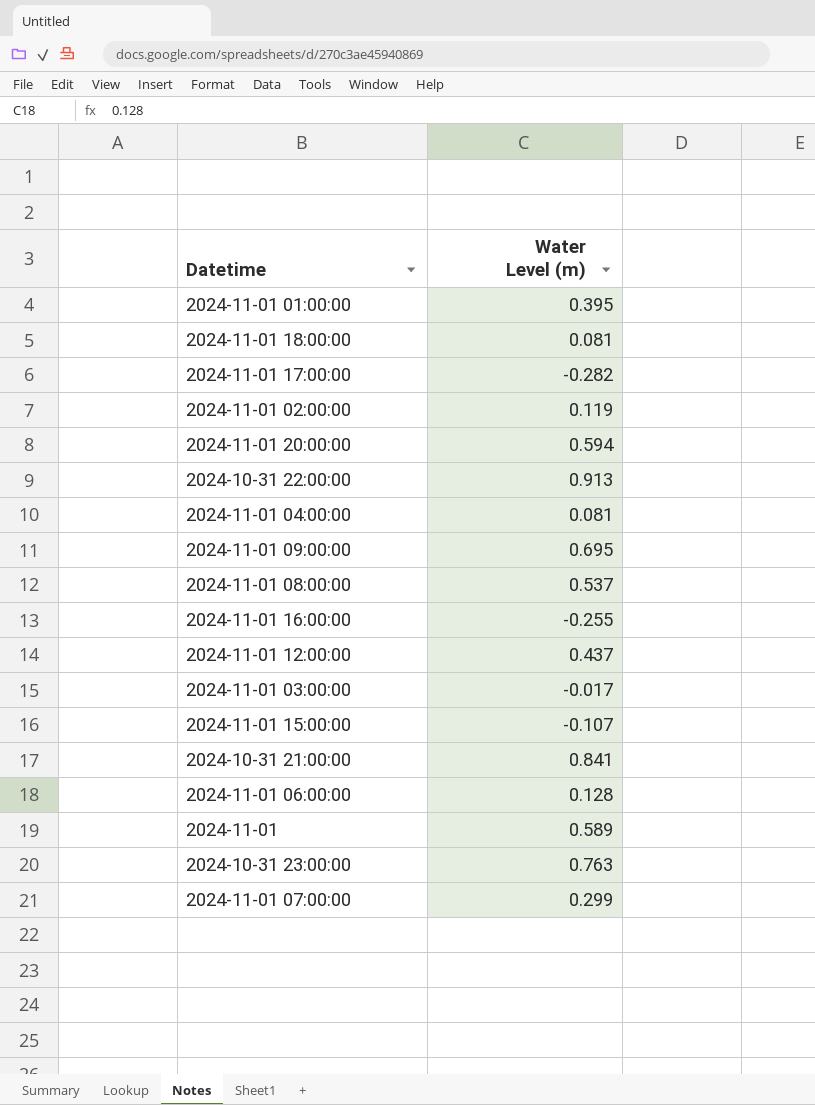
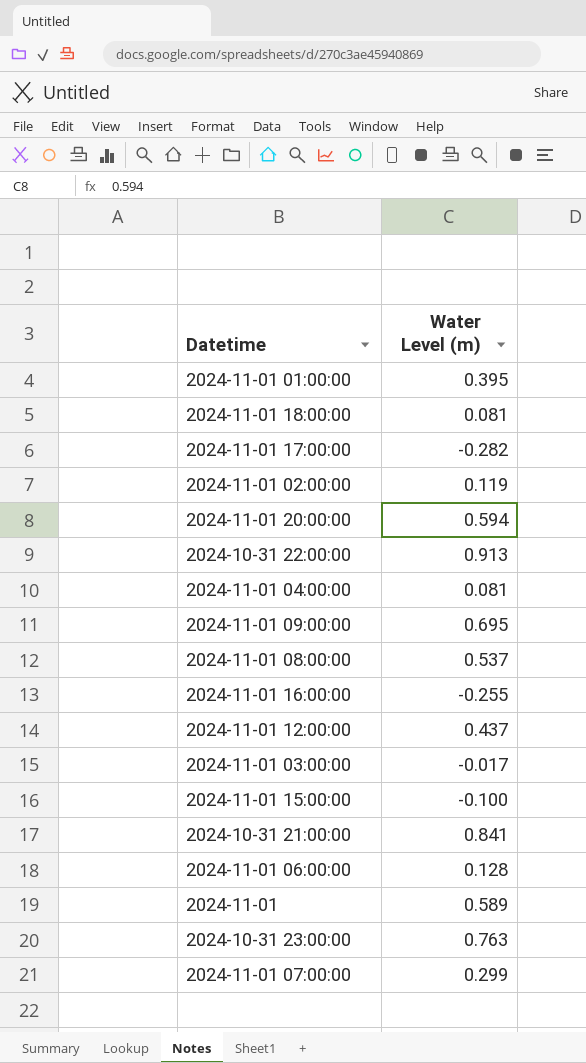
2024-11-01 15:00:00 | Water Level (m): -0.107 -> -0.100

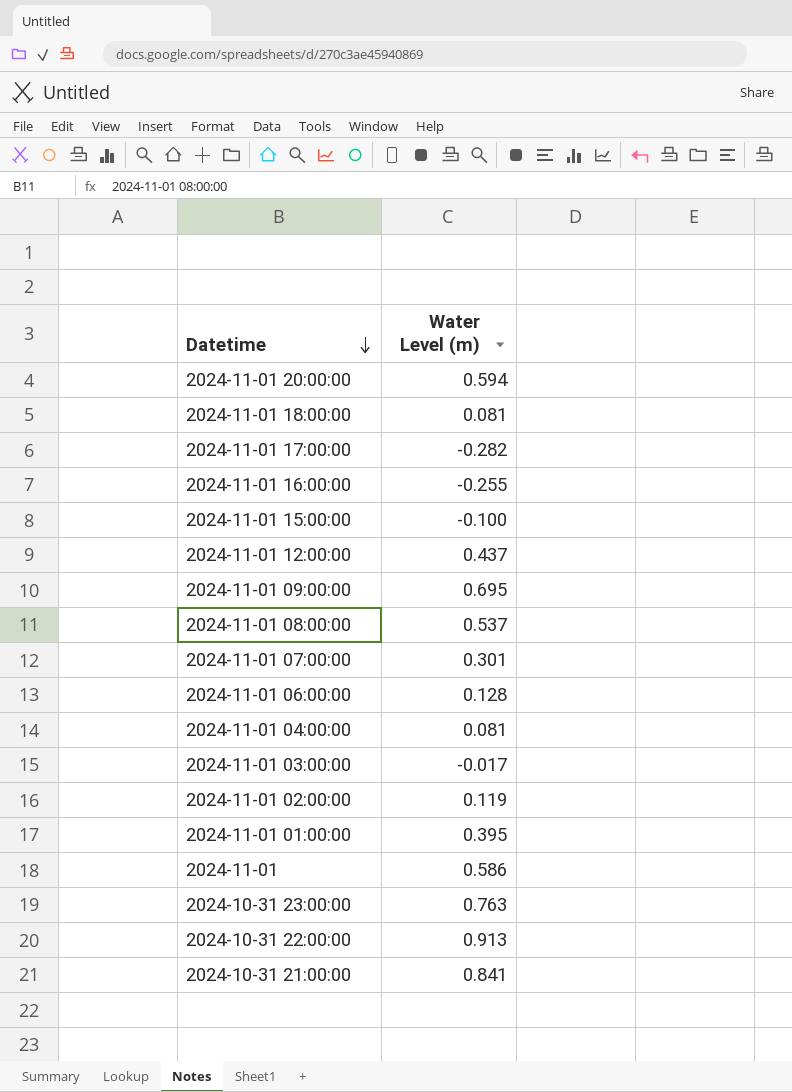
row order: none -> Datetime descending
2024-11-01 07:00:00 | Water Level (m): 0.299 -> 0.301
2024-11-01 | Water Level (m): 0.589 -> 0.586

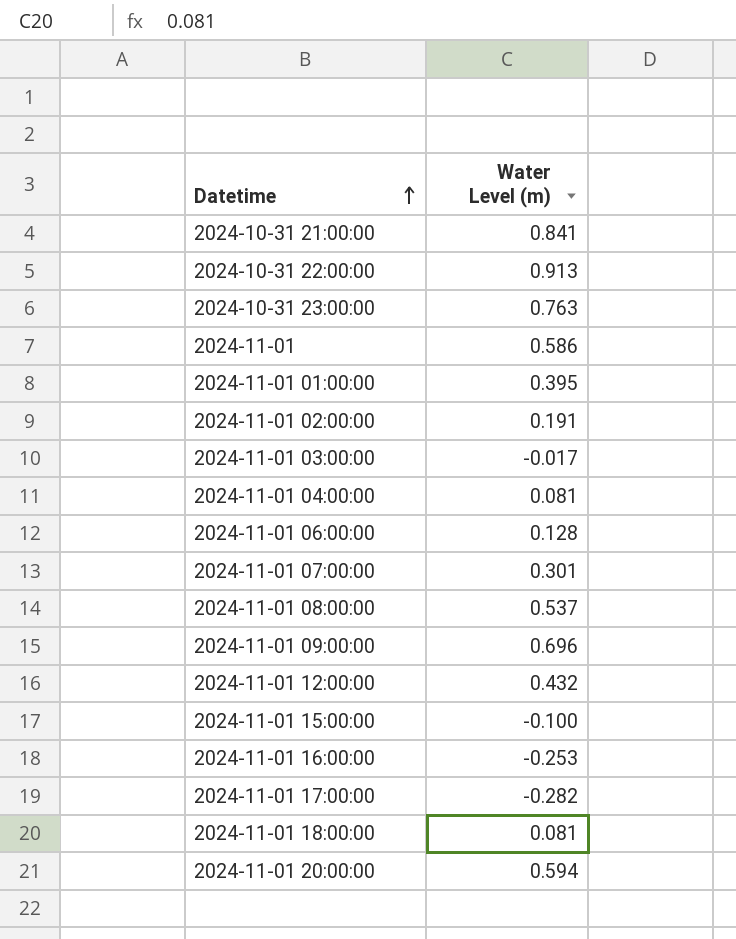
row order: Datetime descending -> Datetime ascending
2024-11-01 02:00:00 | Water Level (m): 0.119 -> 0.191
2024-11-01 09:00:00 | Water Level (m): 0.695 -> 0.696
2024-11-01 12:00:00 | Water Level (m): 0.437 -> 0.432
2024-11-01 16:00:00 | Water Level (m): -0.255 -> -0.253

